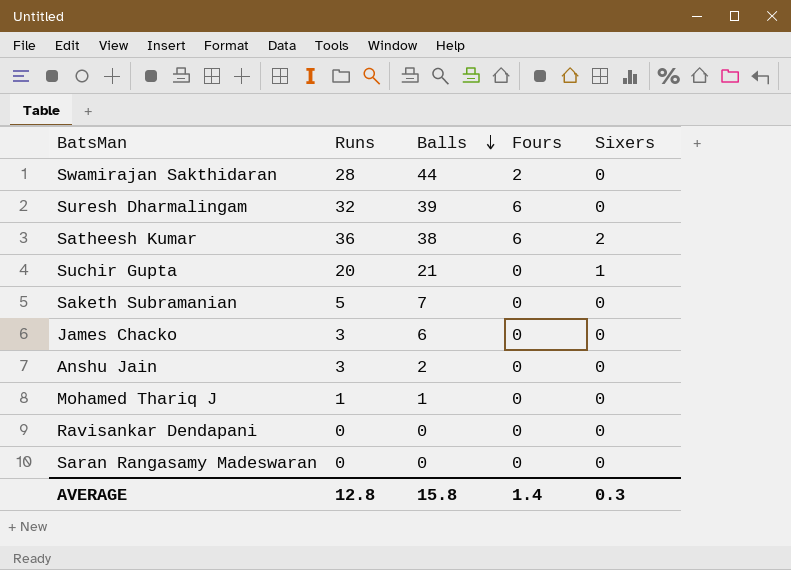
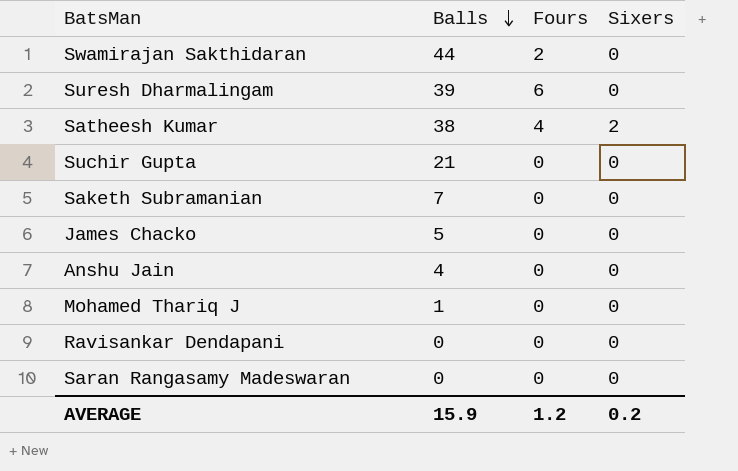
column Runs | position: 2 -> none
Satheesh Kumar | Fours: 6 -> 4
Suchir Gupta | Sixers: 1 -> 0
James Chacko | Balls: 6 -> 5
Anshu Jain | Balls: 2 -> 4
AVERAGE | Balls: 15.8 -> 15.9
AVERAGE | Fours: 1.4 -> 1.2
AVERAGE | Sixers: 0.3 -> 0.2

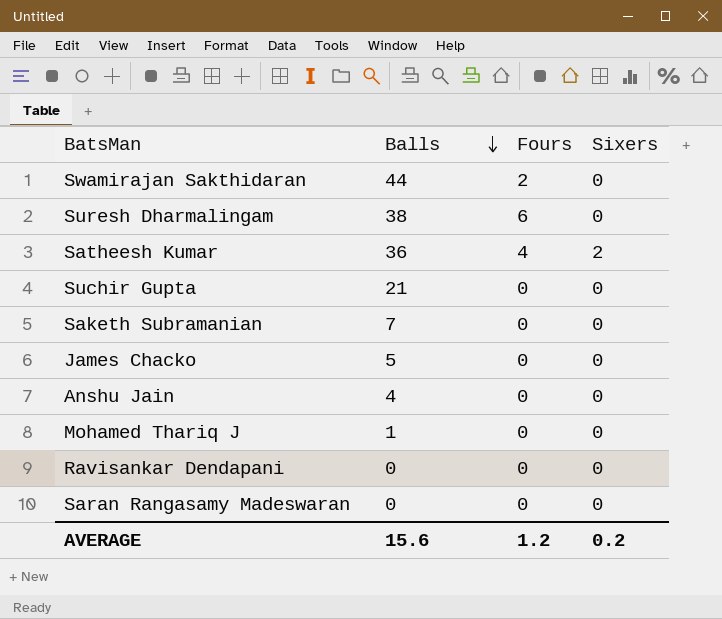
Suresh Dharmalingam | Balls: 39 -> 38
Satheesh Kumar | Balls: 38 -> 36
AVERAGE | Balls: 15.9 -> 15.6

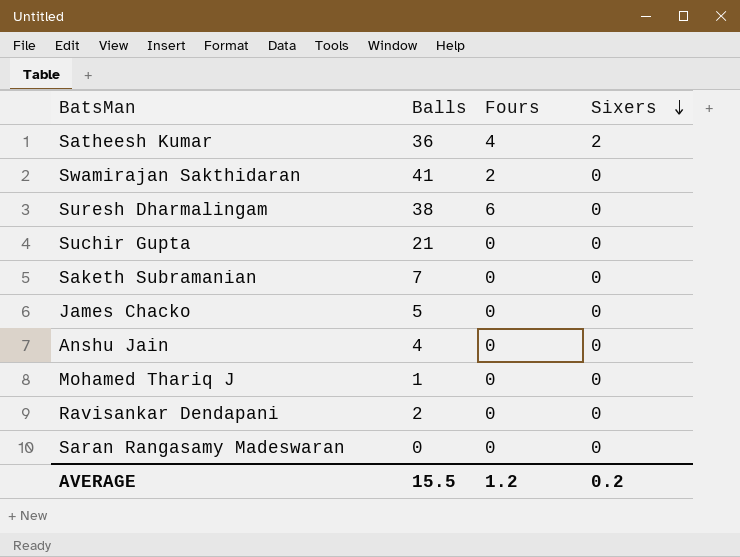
row order: Balls descending -> Sixers descending
Swamirajan Sakthidaran | Balls: 44 -> 41
Ravisankar Dendapani | Balls: 0 -> 2
AVERAGE | Balls: 15.6 -> 15.5

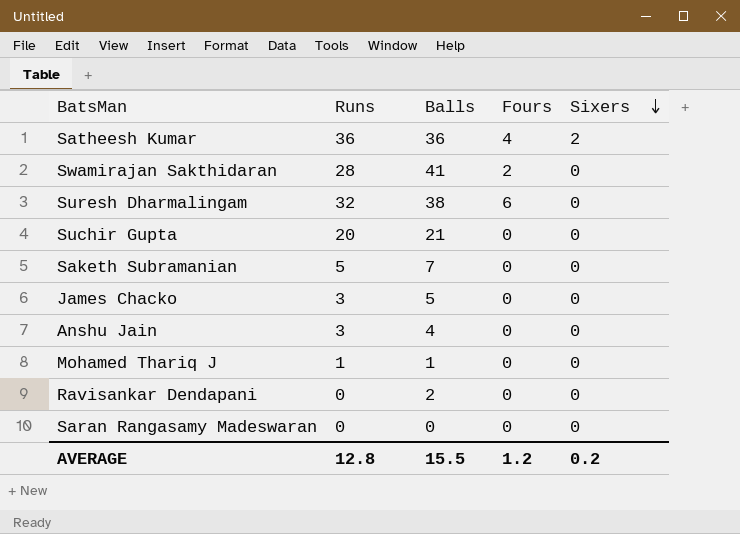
column Runs | position: none -> 2

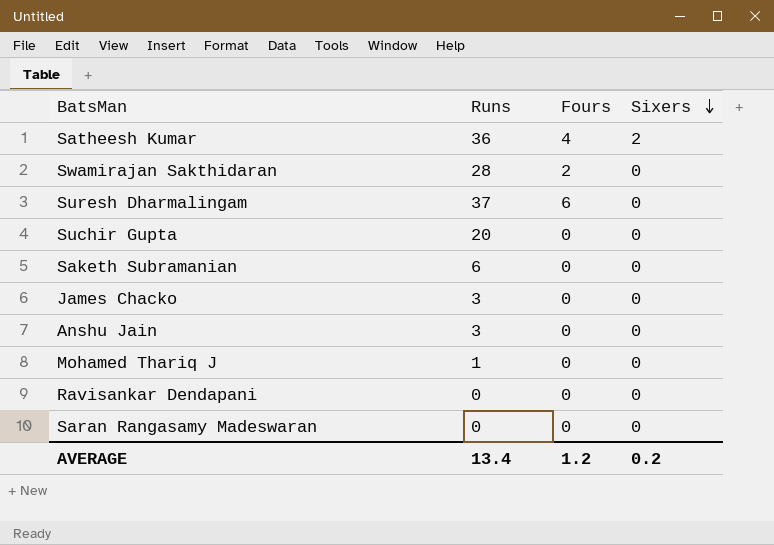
column Balls | position: 3 -> none
Suresh Dharmalingam | Runs: 32 -> 37
Saketh Subramanian | Runs: 5 -> 6
AVERAGE | Runs: 12.8 -> 13.4

